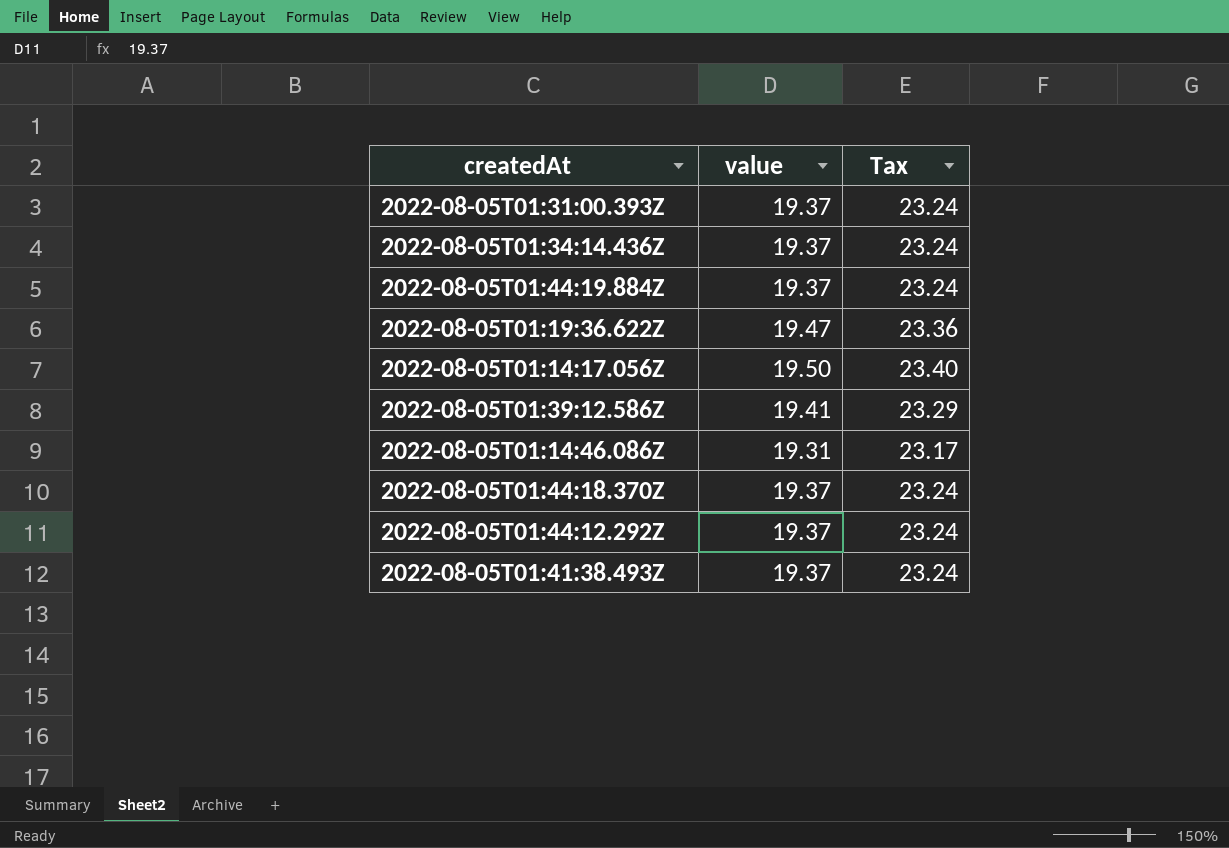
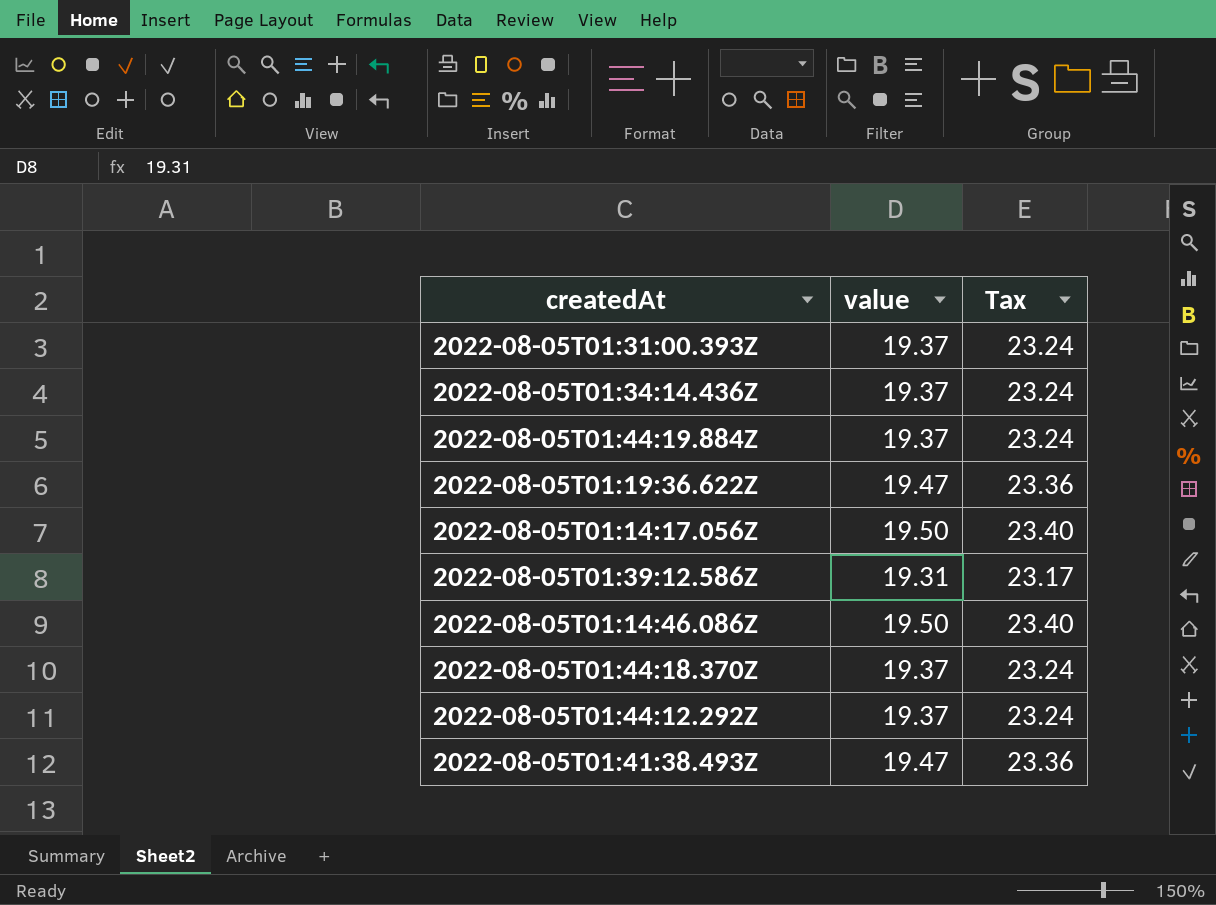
2022-08-05T01:39:12.586Z | value: 19.41 -> 19.31
2022-08-05T01:39:12.586Z | Tax: 23.29 -> 23.17
2022-08-05T01:14:46.086Z | value: 19.31 -> 19.50
2022-08-05T01:14:46.086Z | Tax: 23.17 -> 23.40
2022-08-05T01:41:38.493Z | value: 19.37 -> 19.47
2022-08-05T01:41:38.493Z | Tax: 23.24 -> 23.36

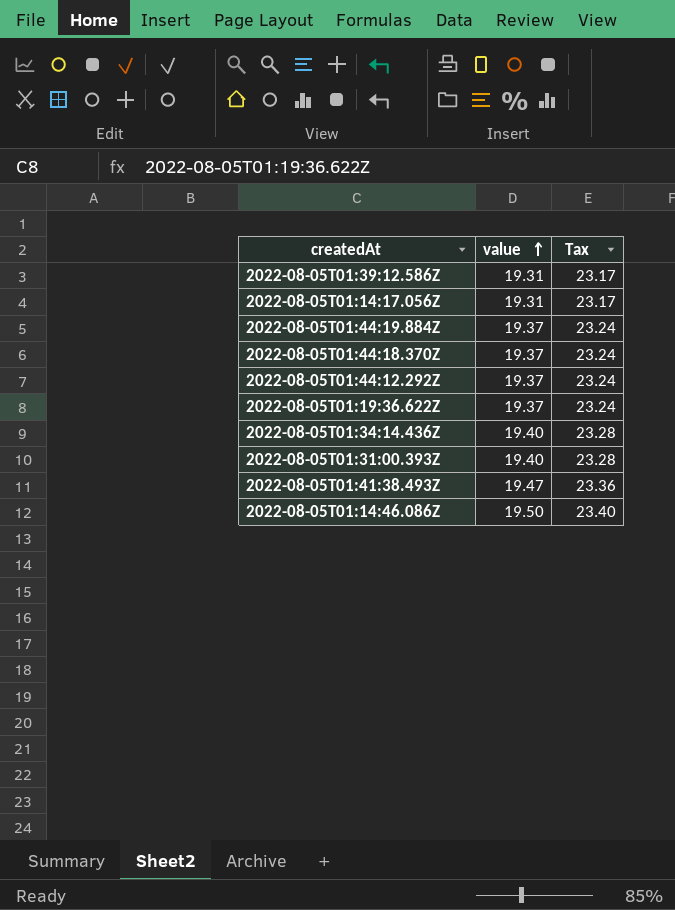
row order: none -> value ascending
2022-08-05T01:14:17.056Z | value: 19.50 -> 19.31
2022-08-05T01:14:17.056Z | Tax: 23.40 -> 23.17
2022-08-05T01:19:36.622Z | value: 19.47 -> 19.37
2022-08-05T01:19:36.622Z | Tax: 23.36 -> 23.24
2022-08-05T01:34:14.436Z | value: 19.37 -> 19.40
2022-08-05T01:34:14.436Z | Tax: 23.24 -> 23.28
2022-08-05T01:31:00.393Z | value: 19.37 -> 19.40
2022-08-05T01:31:00.393Z | Tax: 23.24 -> 23.28

